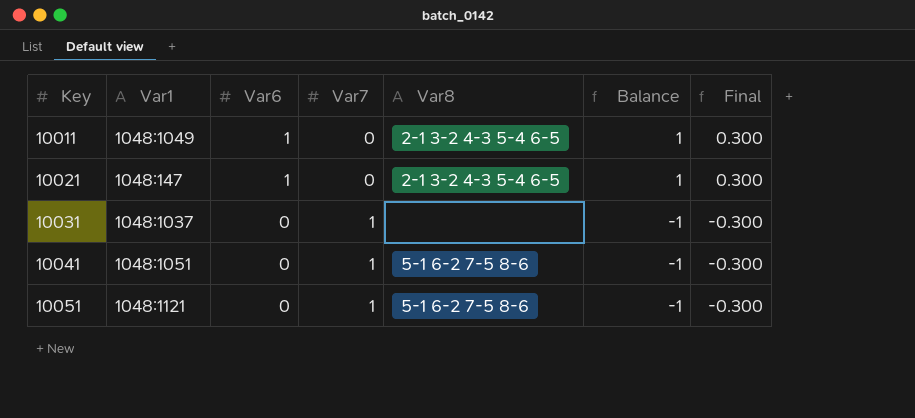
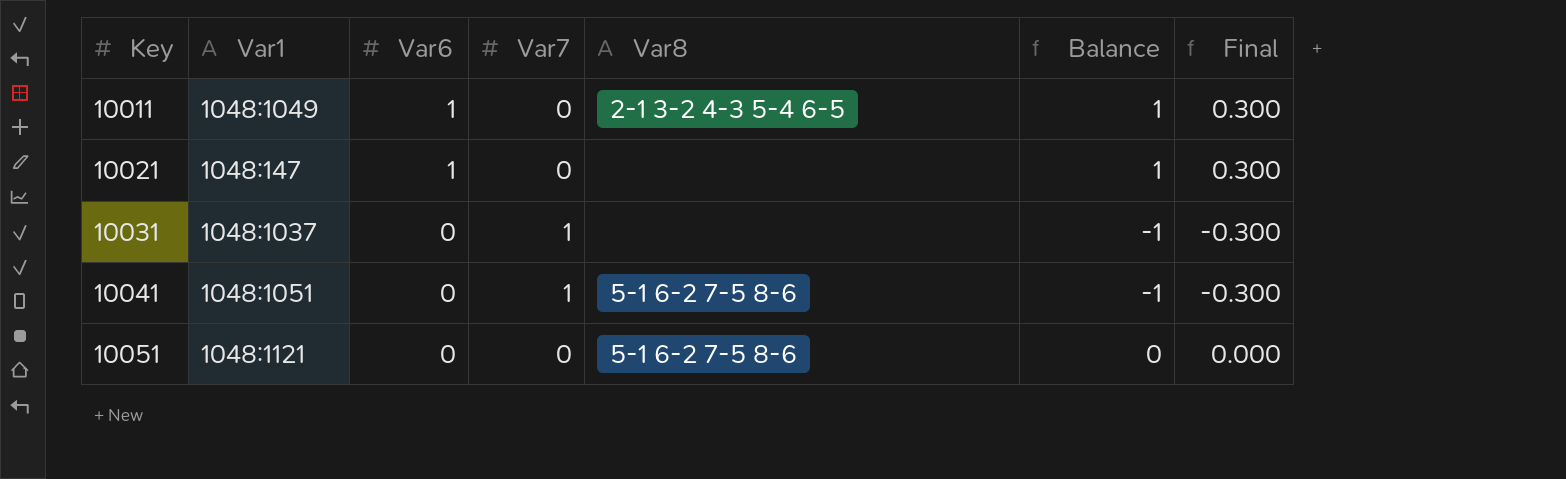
10021 | Var8: 2-1 3-2 4-3 5-4 6-5 -> none
10051 | Var7: 1 -> 0
10051 | Balance: -1 -> 0
10051 | Final: -0.300 -> 0.000

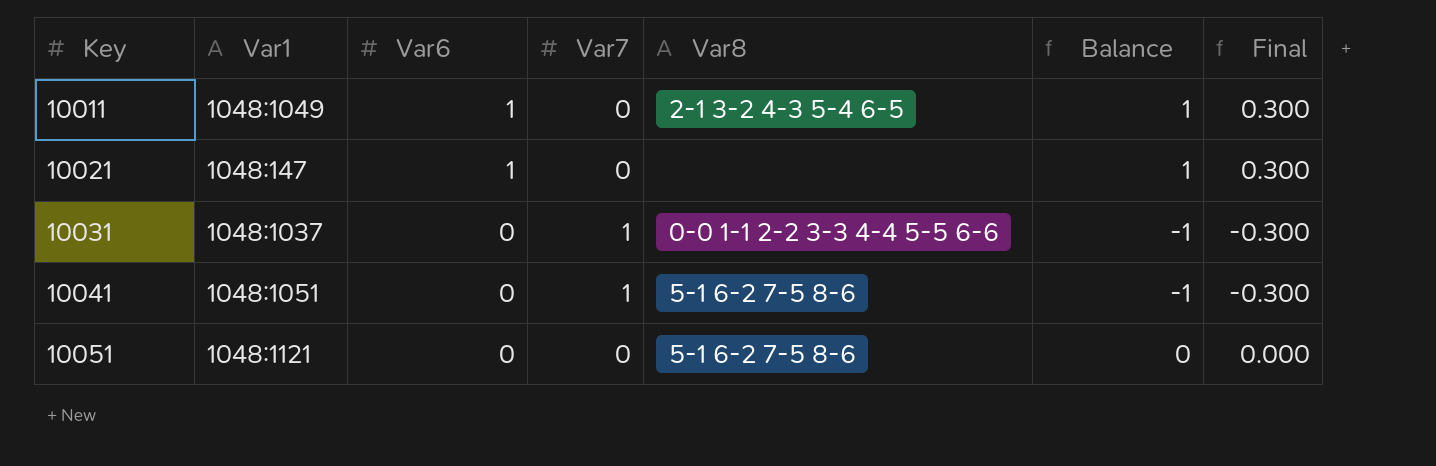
10031 | Var8: none -> 0-0 1-1 2-2 3-3 4-4 5-5 6-6

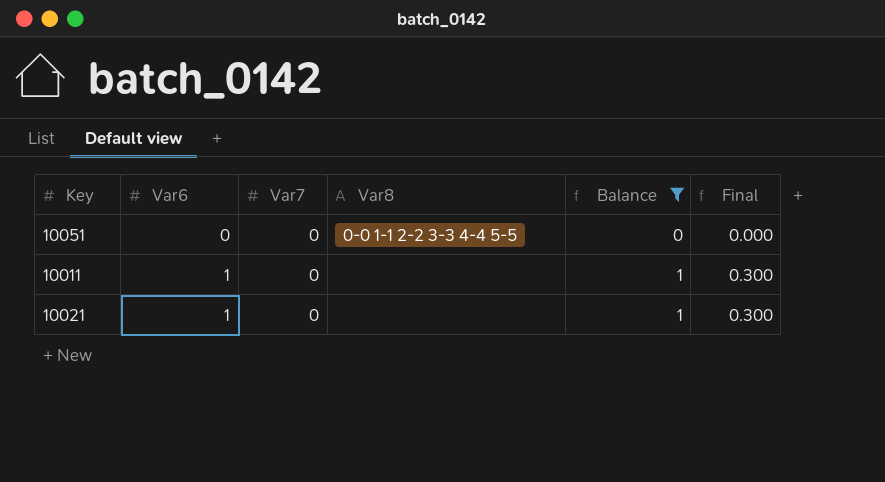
filter: none -> Balance != -1
row order: Key ascending -> Var6 ascending
column Var1 | position: 2 -> none
10051 | Var8: 5-1 6-2 7-5 8-6 -> 0-0 1-1 2-2 3-3 4-4 5-5
10011 | Var8: 2-1 3-2 4-3 5-4 6-5 -> none

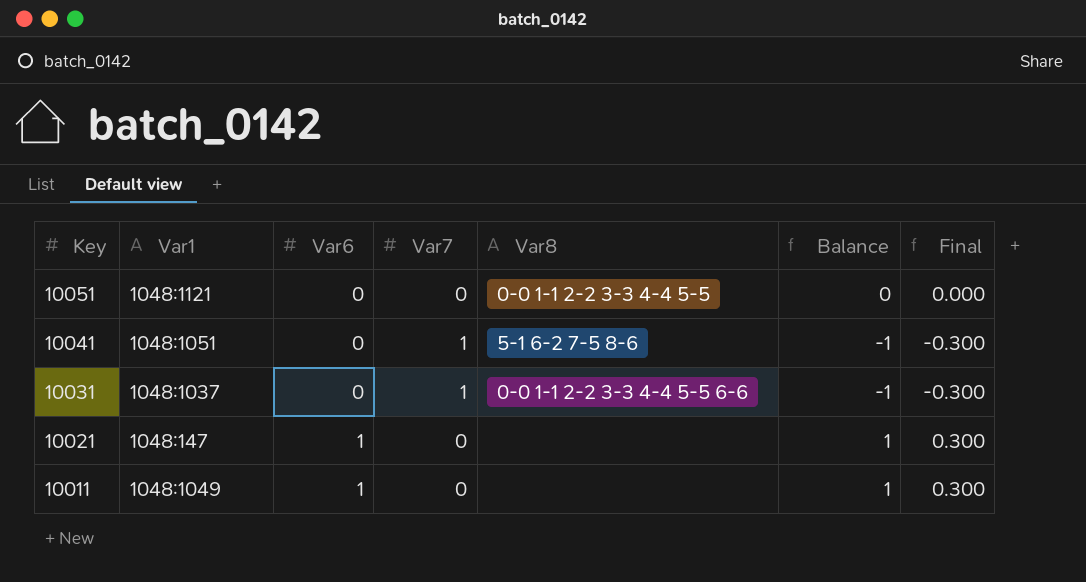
filter: Balance != -1 -> none
row order: Var6 ascending -> Key descending
column Var1 | position: none -> 2

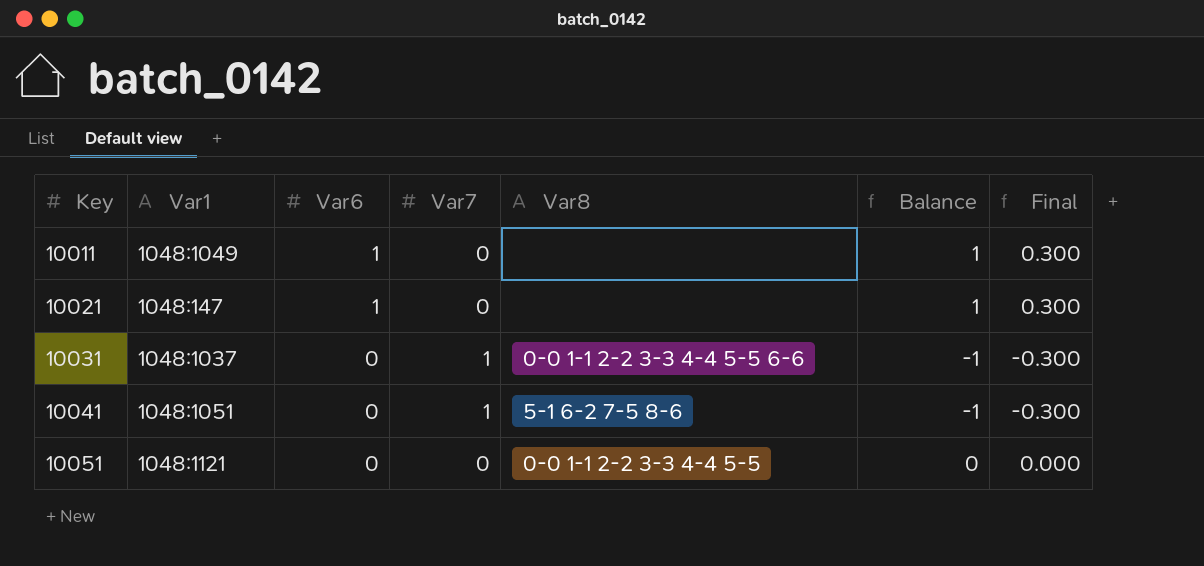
row order: Key descending -> Key ascending

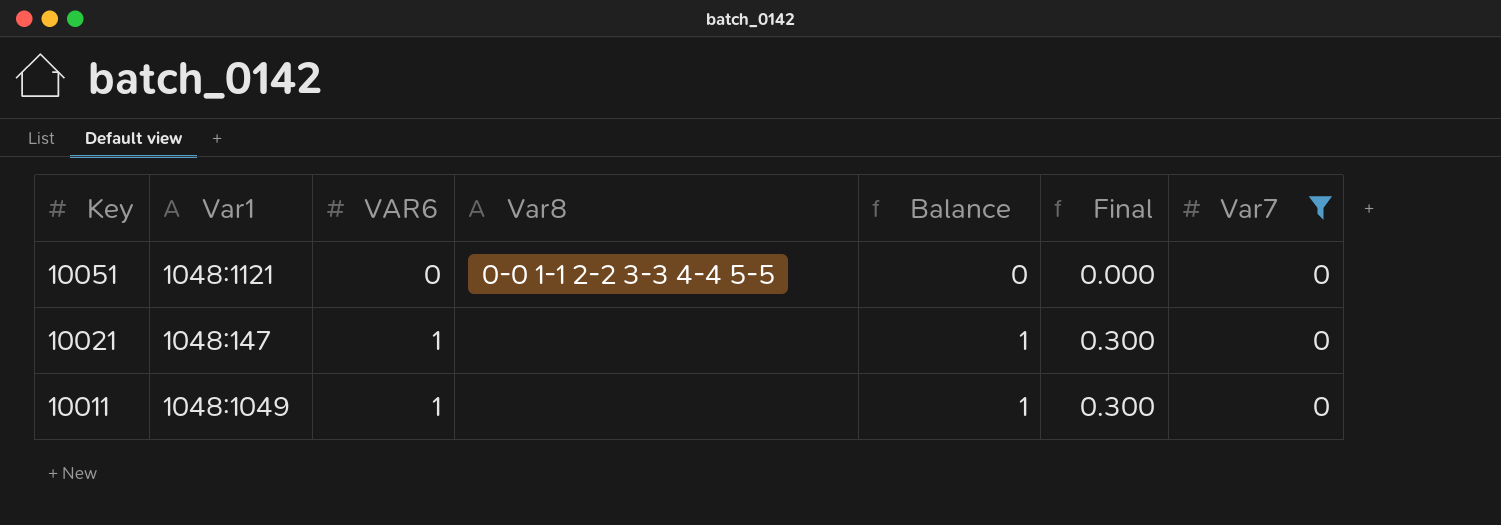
filter: none -> Var7 = 0
row order: Key ascending -> Key descending
column name: Var6 -> VAR6
column Var7 | position: 4 -> 7

